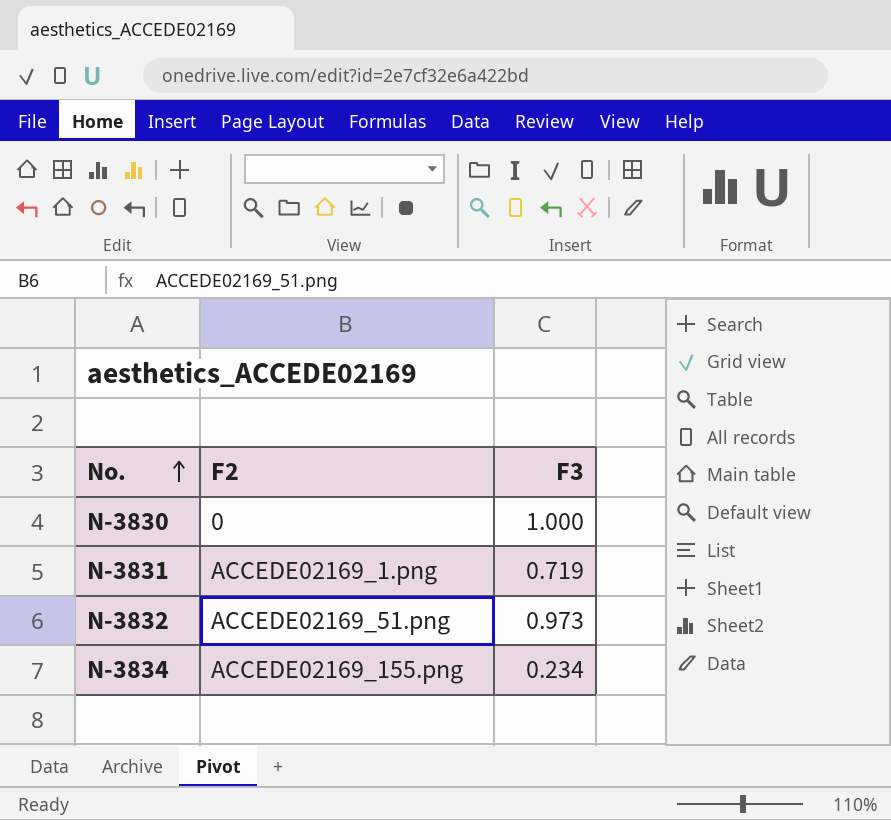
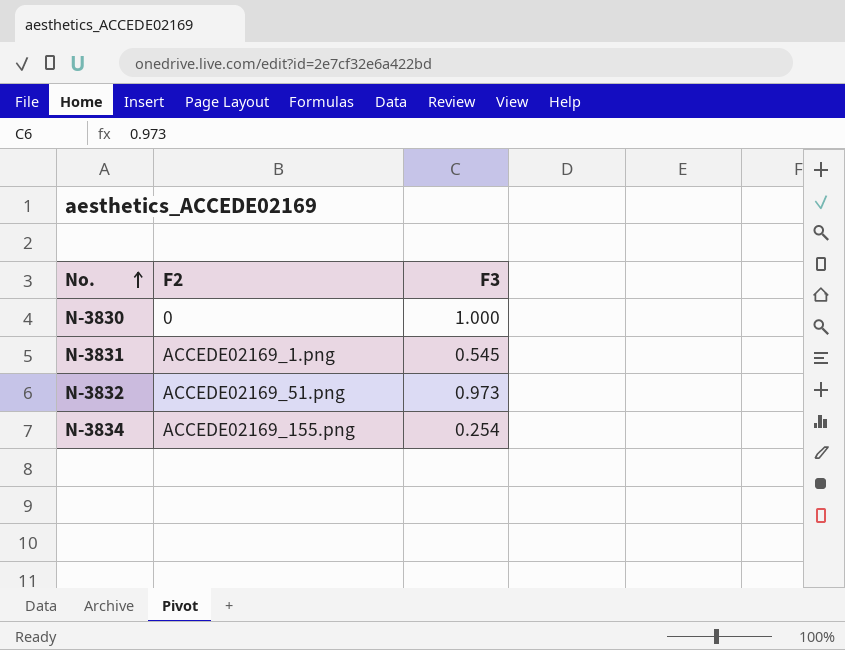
N-3831 | F3: 0.719 -> 0.545
N-3834 | F3: 0.234 -> 0.254

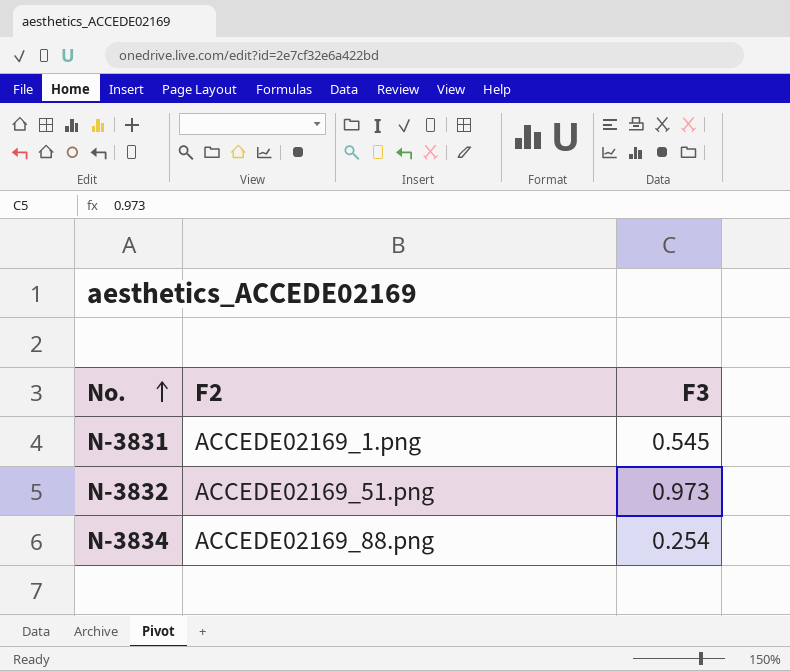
row N-3830: 0 | 1.000 -> none
N-3834 | F2: ACCEDE02169_155.png -> ACCEDE02169_88.png

